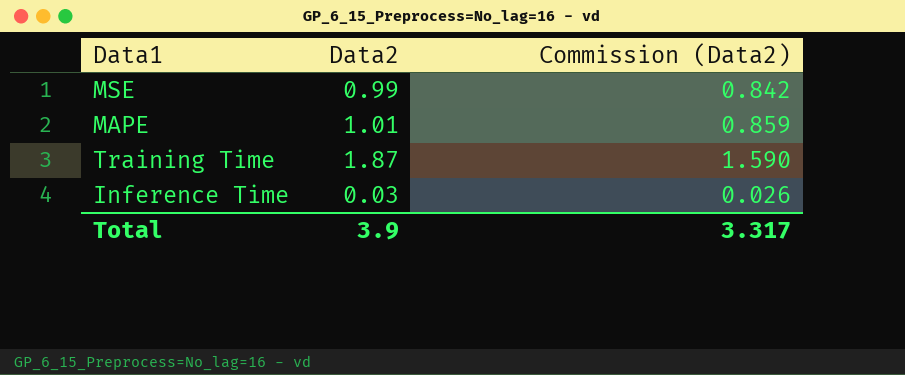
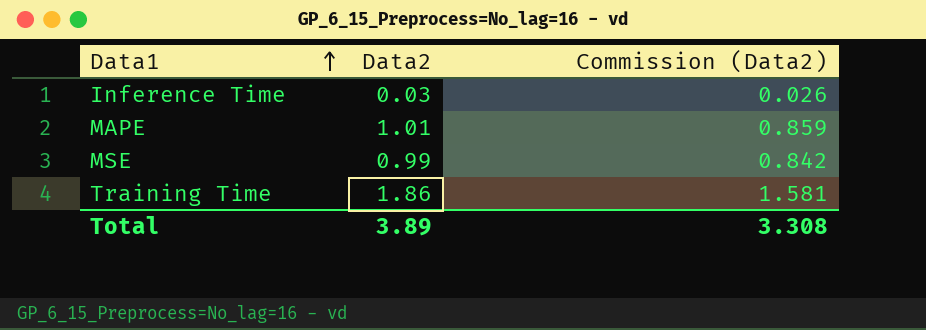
row order: none -> Data1 ascending
Training Time | Data2: 1.87 -> 1.86
Training Time | Commission (Data2): 1.590 -> 1.581
Total | Data2: 3.9 -> 3.89
Total | Commission (Data2): 3.317 -> 3.308

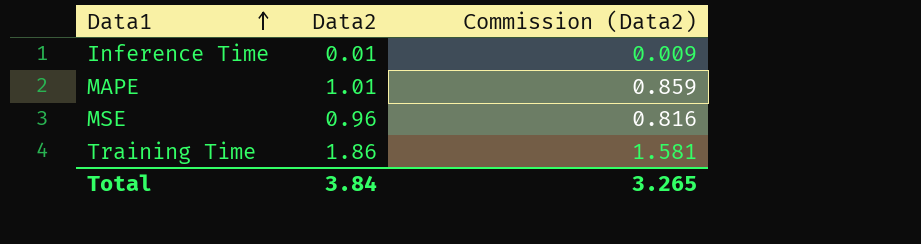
Inference Time | Data2: 0.03 -> 0.01
Inference Time | Commission (Data2): 0.026 -> 0.009
MSE | Data2: 0.99 -> 0.96
MSE | Commission (Data2): 0.842 -> 0.816
Total | Data2: 3.89 -> 3.84
Total | Commission (Data2): 3.308 -> 3.265

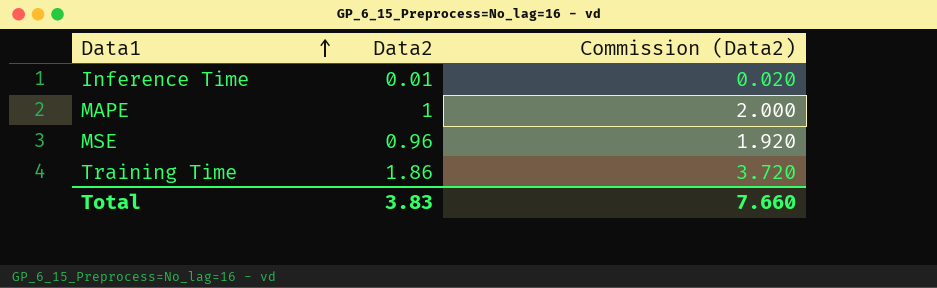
column Commission (Data2) | formula: [Data2] * 0.85 -> [Data2] * 2
MAPE | Data2: 1.01 -> 1
Total | Data2: 3.84 -> 3.83
Total | Commission (Data2): 3.265 -> 7.660

